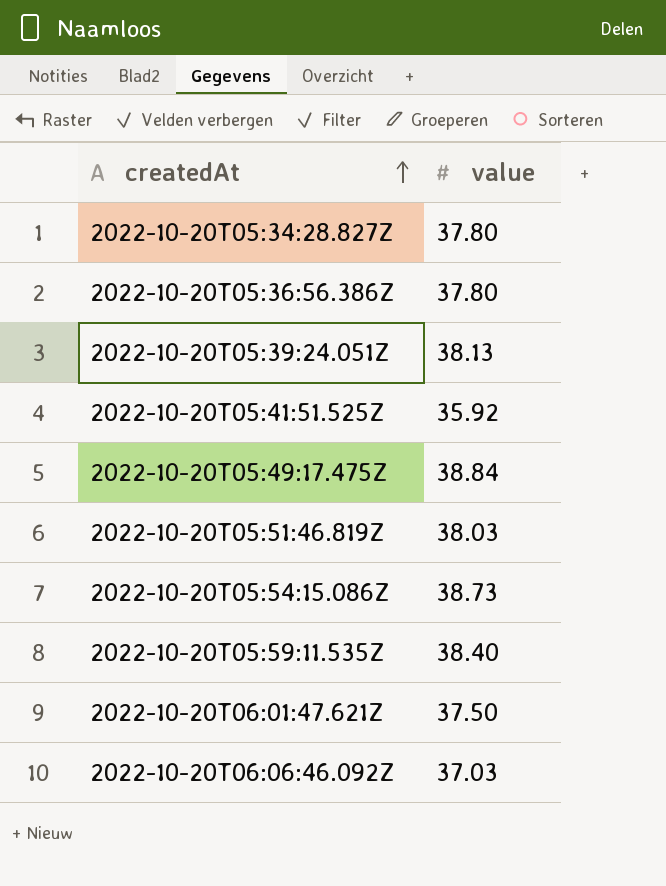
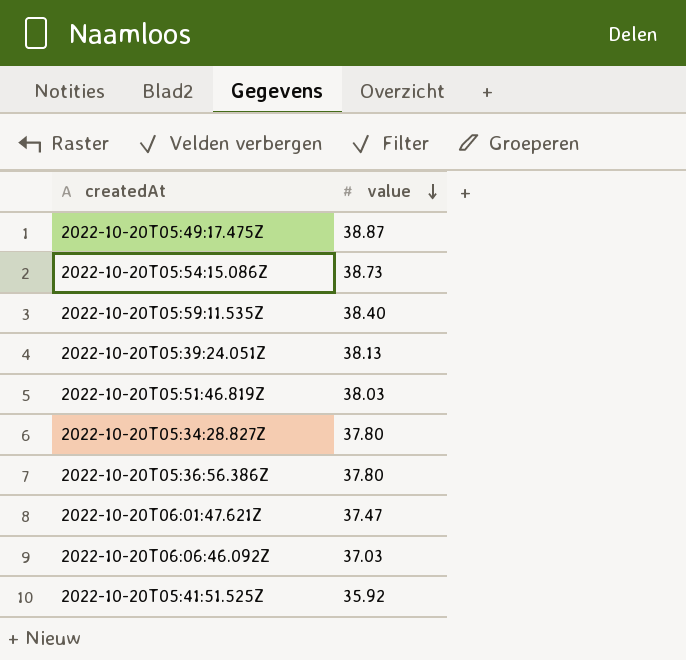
row order: createdAt ascending -> value descending
2022-10-20T05:49:17.475Z | value: 38.84 -> 38.87
2022-10-20T06:01:47.621Z | value: 37.50 -> 37.47

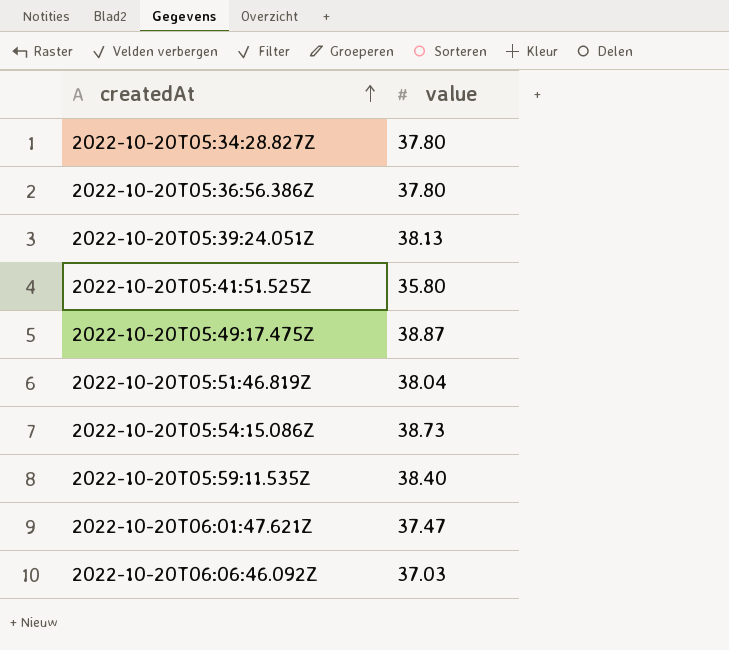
row order: value descending -> createdAt ascending
2022-10-20T05:41:51.525Z | value: 35.92 -> 35.80
2022-10-20T05:51:46.819Z | value: 38.03 -> 38.04

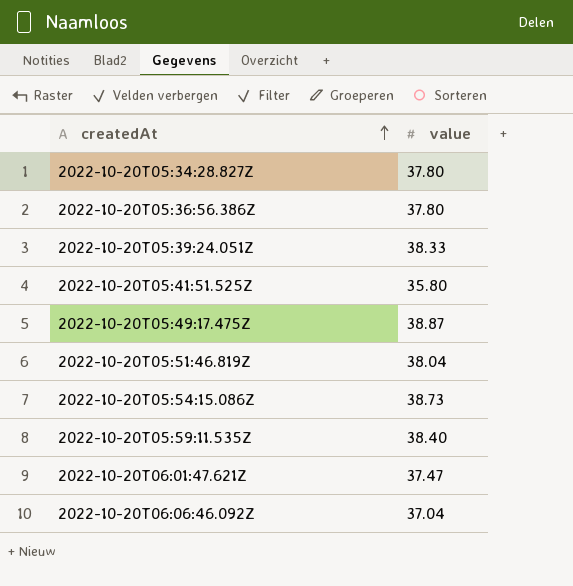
2022-10-20T05:39:24.051Z | value: 38.13 -> 38.33
2022-10-20T06:06:46.092Z | value: 37.03 -> 37.04

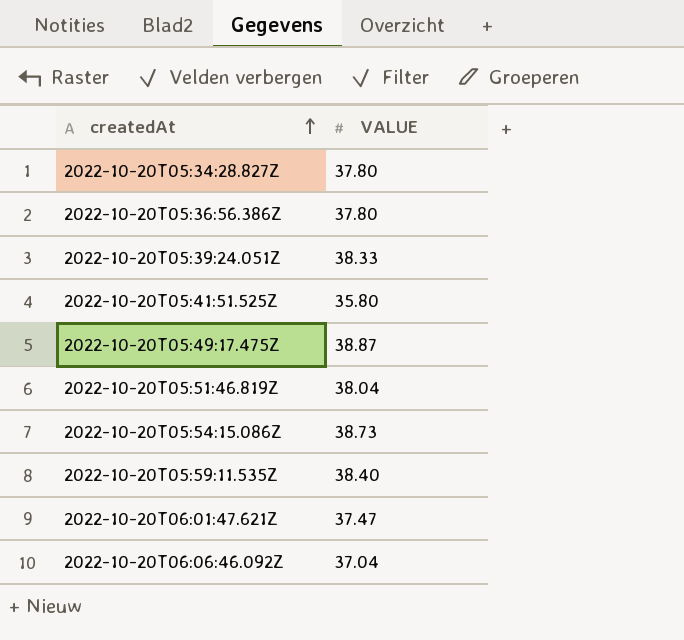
column name: value -> VALUE

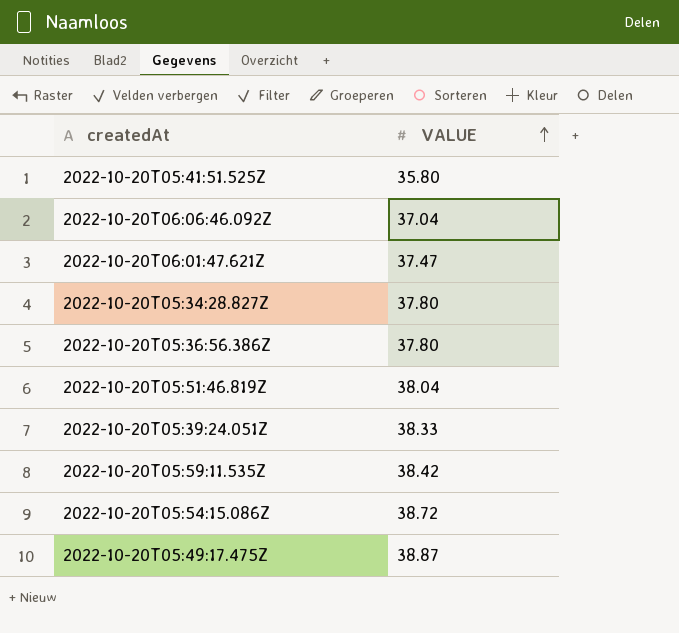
row order: createdAt ascending -> VALUE ascending
2022-10-20T05:59:11.535Z | VALUE: 38.40 -> 38.42
2022-10-20T05:54:15.086Z | VALUE: 38.73 -> 38.72

